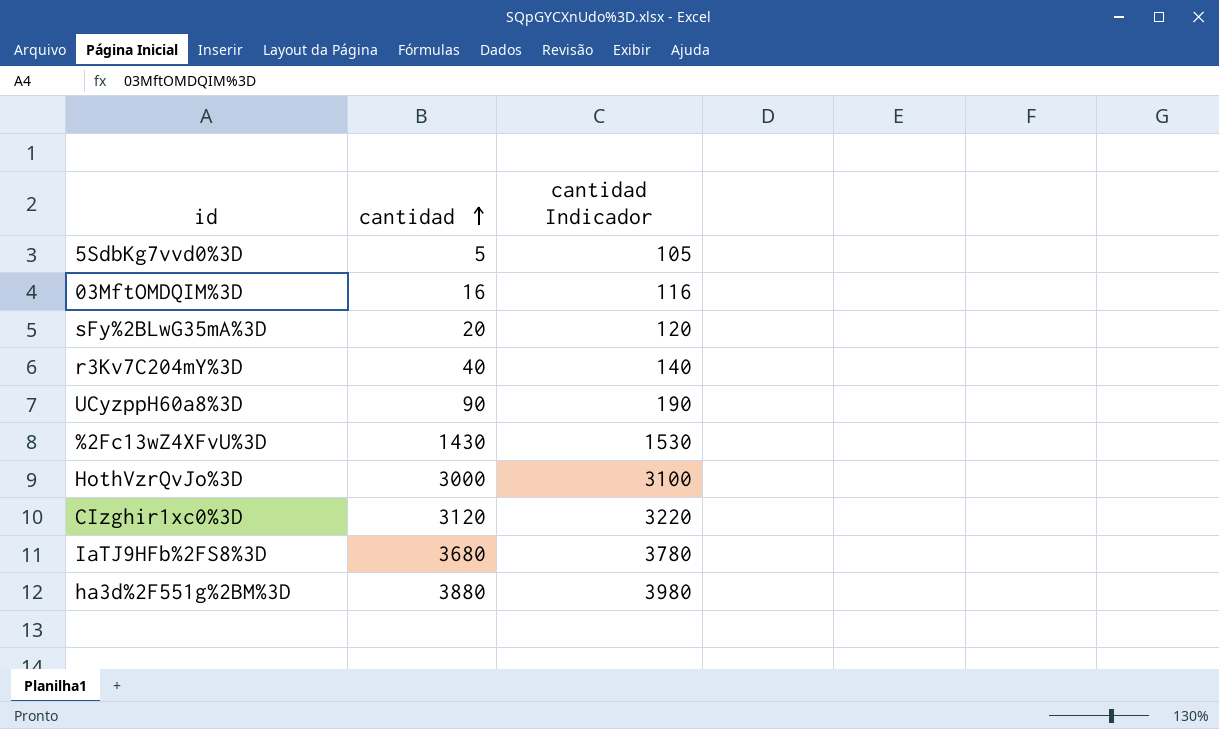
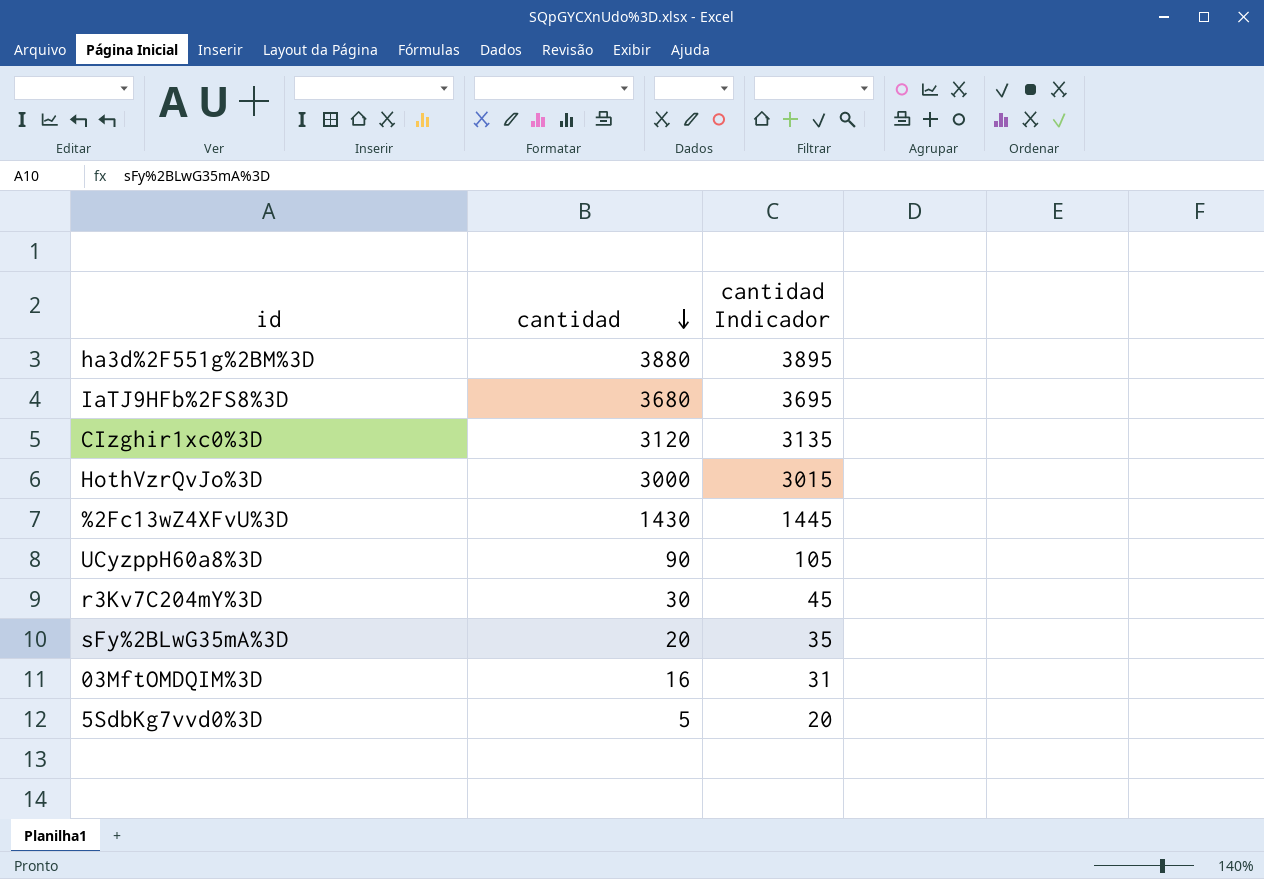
row order: cantidad ascending -> cantidad descending
column cantidad Indicador | formula: [cantidad] + 100 -> [cantidad] + 15
r3Kv7C204mY%3D | cantidad: 40 -> 30

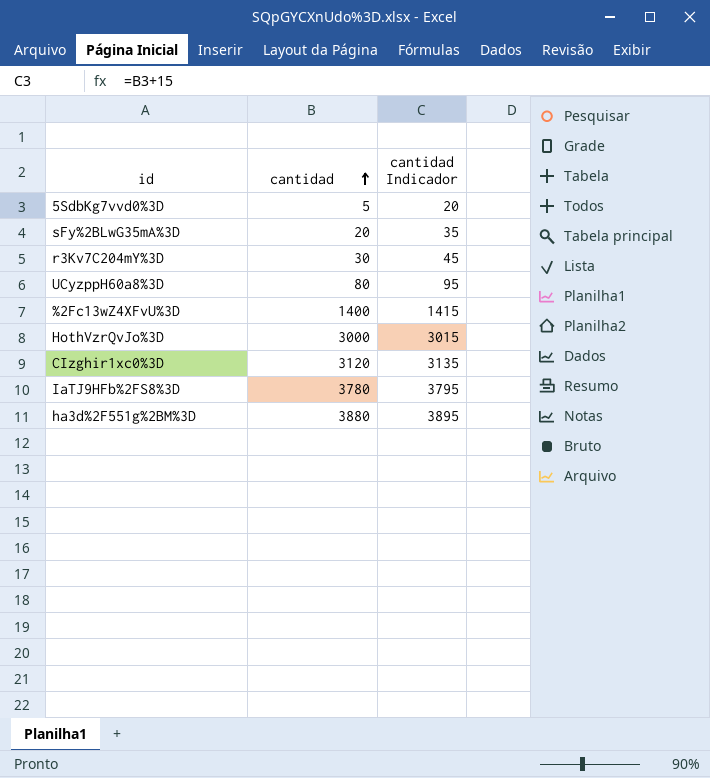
row order: cantidad descending -> cantidad ascending
row 03MftOMDQIM%3D: 16 | 31 -> none
UCyzppH60a8%3D | cantidad: 90 -> 80
UCyzppH60a8%3D | cantidad Indicador: 105 -> 95
%2Fc13wZ4XFvU%3D | cantidad: 1430 -> 1400
%2Fc13wZ4XFvU%3D | cantidad Indicador: 1445 -> 1415
IaTJ9HFb%2FS8%3D | cantidad: 3680 -> 3780
IaTJ9HFb%2FS8%3D | cantidad Indicador: 3695 -> 3795

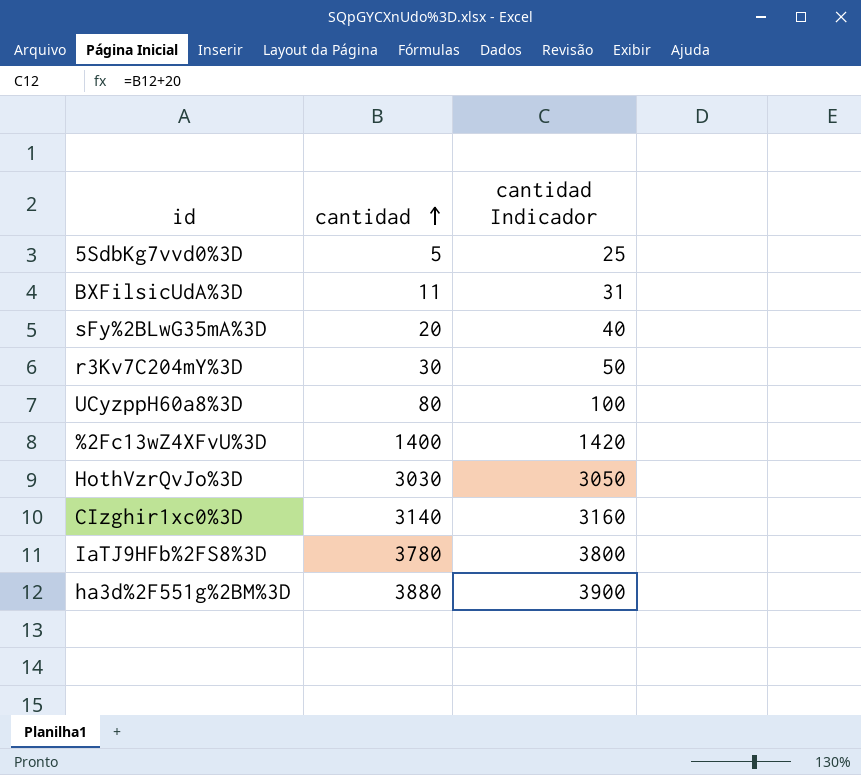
column cantidad Indicador | formula: [cantidad] + 15 -> [cantidad] + 20
row BXFilsicUdA%3D: none -> 11 | 31
HothVzrQvJo%3D | cantidad: 3000 -> 3030
CIzghir1xc0%3D | cantidad: 3120 -> 3140

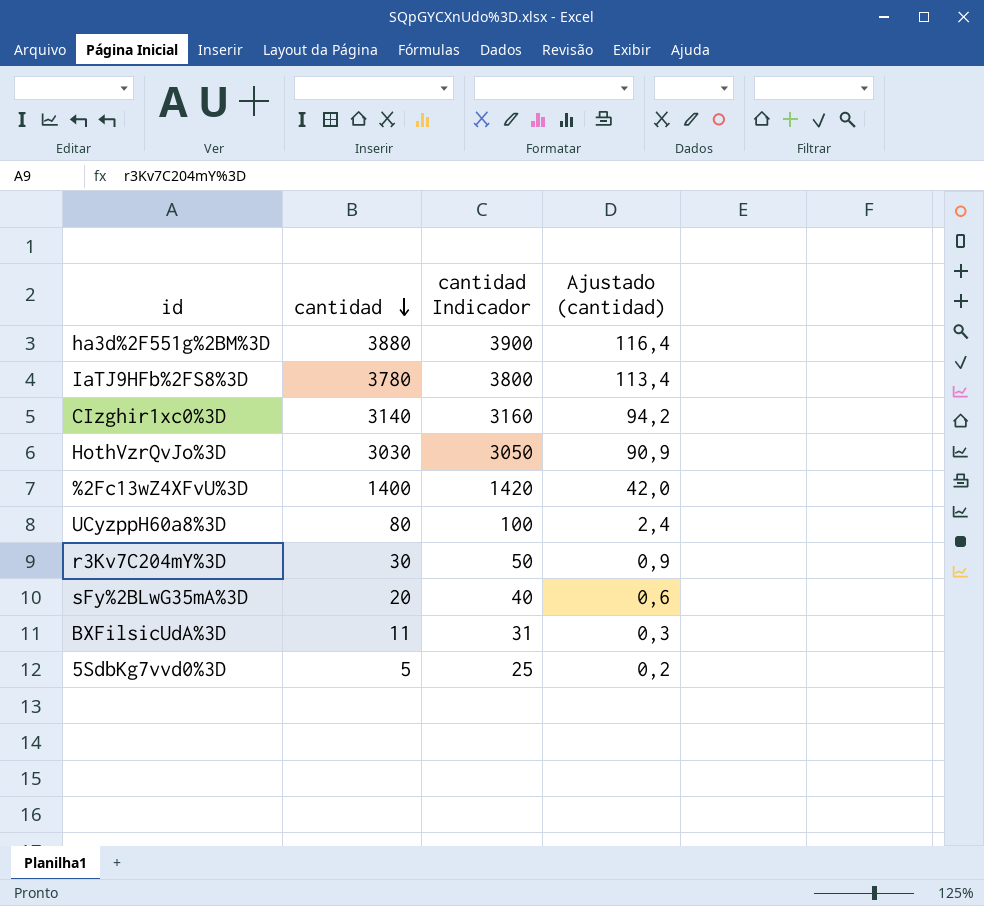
row order: cantidad ascending -> cantidad descending
column Ajustado (cantidad) | formula: none -> [cantidad] * 0,03

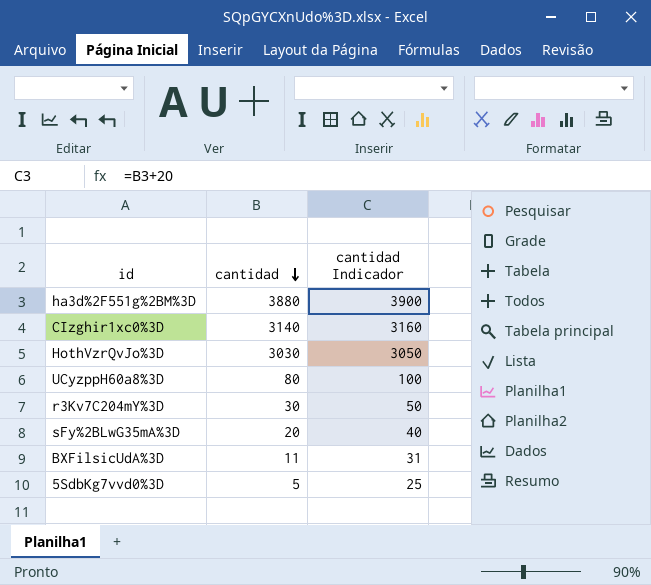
column Ajustado (cantidad) | formula: [cantidad] * 0,03 -> none
row IaTJ9HFb%2FS8%3D: 3780 | 3800 | 113,4 -> none
row %2Fc13wZ4XFvU%3D: 1400 | 1420 | 42,0 -> none

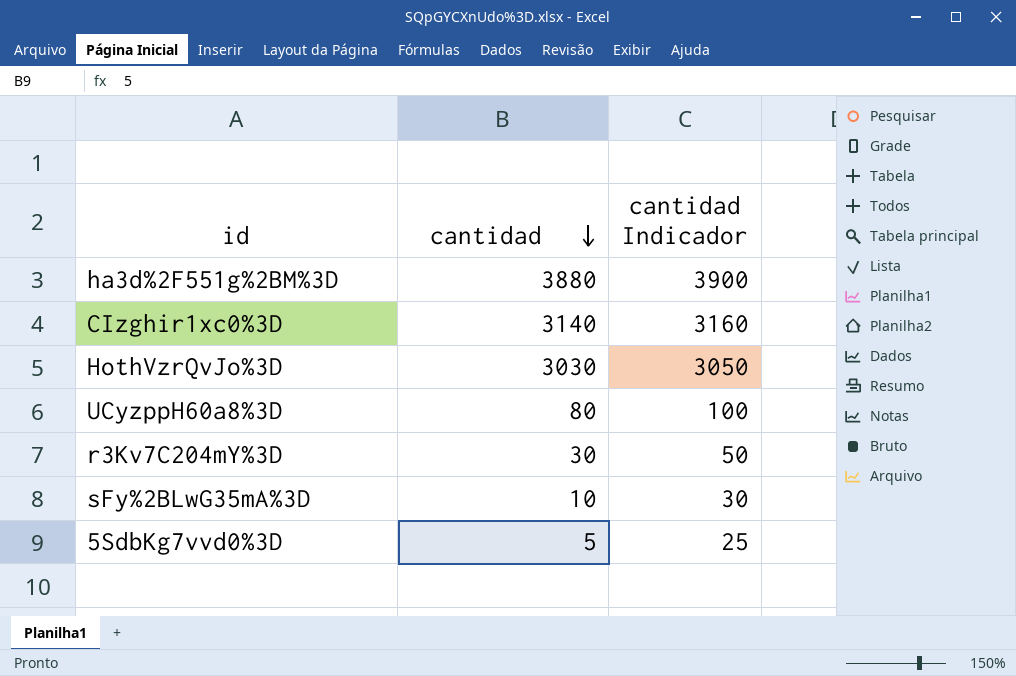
row BXFilsicUdA%3D: 11 | 31 -> none
sFy%2BLwG35mA%3D | cantidad: 20 -> 10
sFy%2BLwG35mA%3D | cantidad Indicador: 40 -> 30

